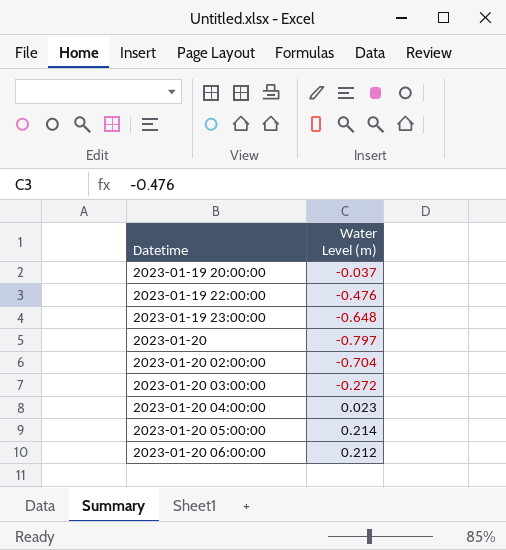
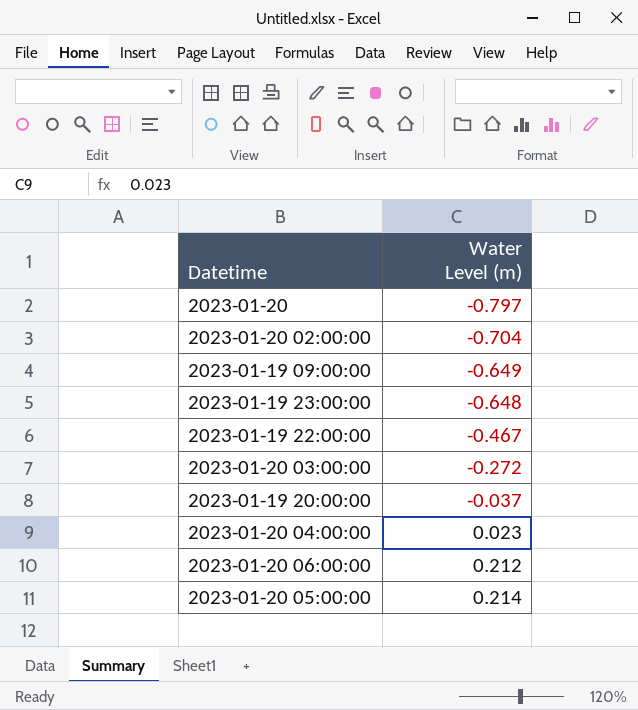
row order: Datetime ascending -> Water Level (m) ascending
row 2023-01-19 09:00:00: none -> -0.649
2023-01-19 22:00:00 | Water Level (m): -0.476 -> -0.467

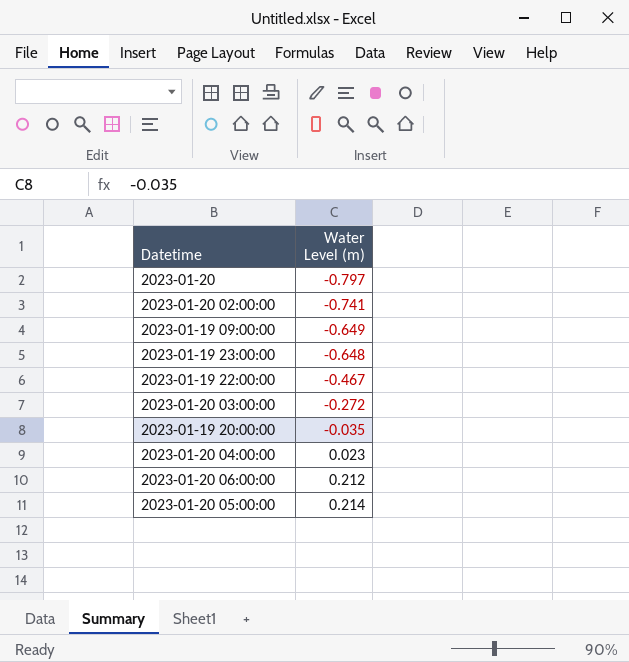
2023-01-20 02:00:00 | Water Level (m): -0.704 -> -0.741
2023-01-19 20:00:00 | Water Level (m): -0.037 -> -0.035

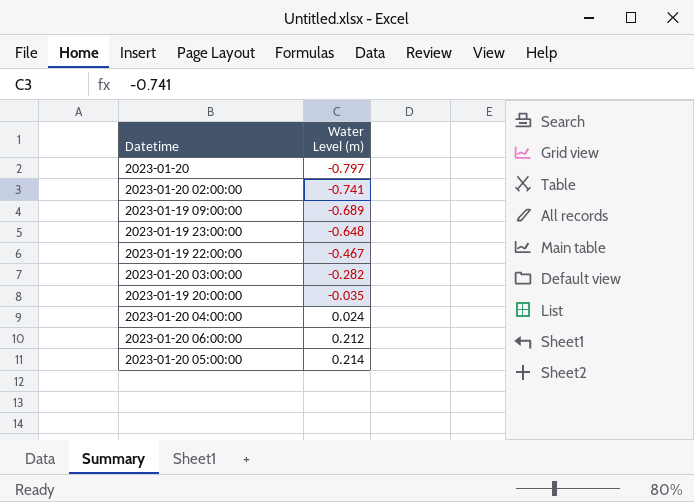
2023-01-19 09:00:00 | Water Level (m): -0.649 -> -0.689
2023-01-20 03:00:00 | Water Level (m): -0.272 -> -0.282
2023-01-20 04:00:00 | Water Level (m): 0.023 -> 0.024

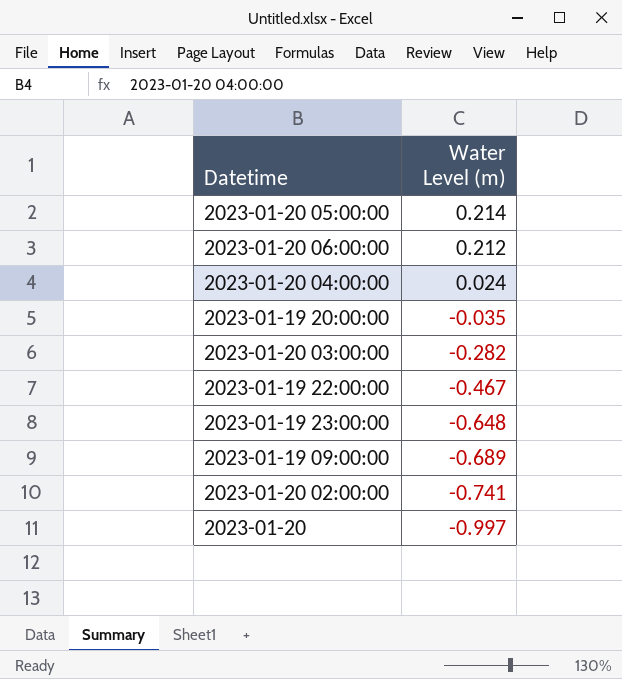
row order: Water Level (m) ascending -> Water Level (m) descending
2023-01-20 | Water Level (m): -0.797 -> -0.997

